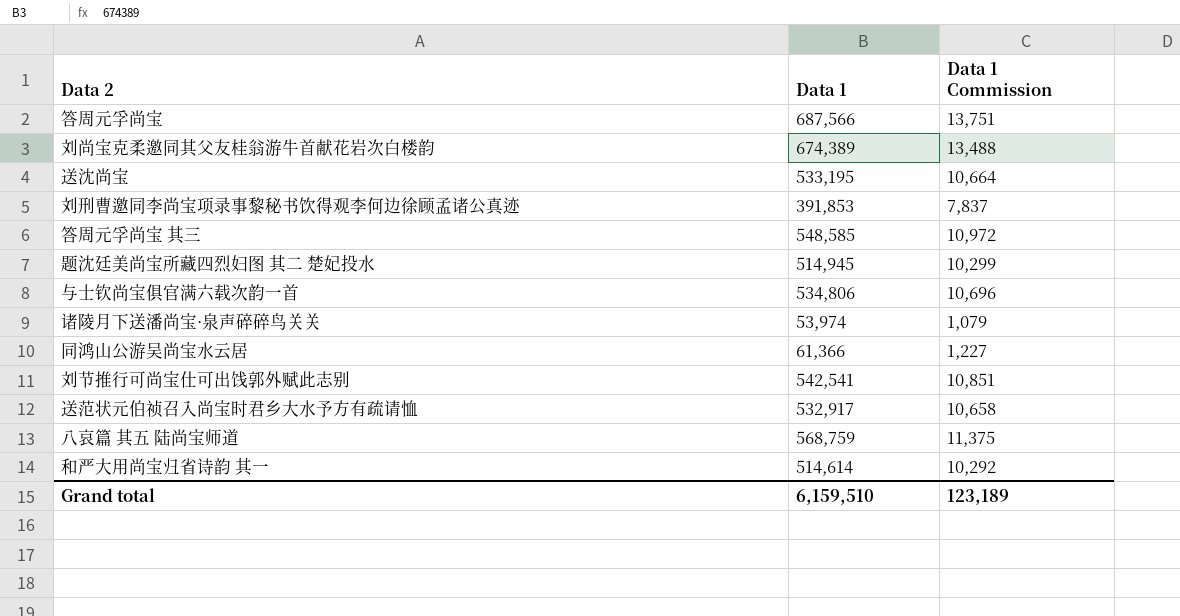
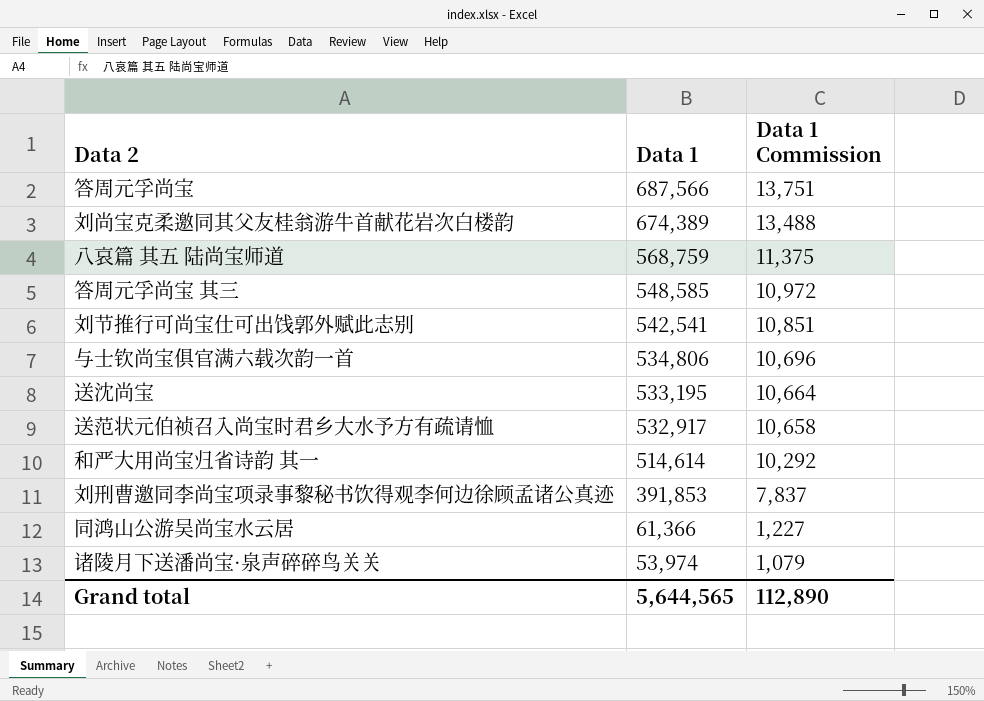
row order: none -> Data 1 descending
row 题沈廷美尚宝所藏四烈妇图 其二 楚妃投水: 514,945 | 10,299 -> none
Grand total | Data 1: 6,159,510 -> 5,644,565
Grand total | Data 1 Commission: 123,189 -> 112,890

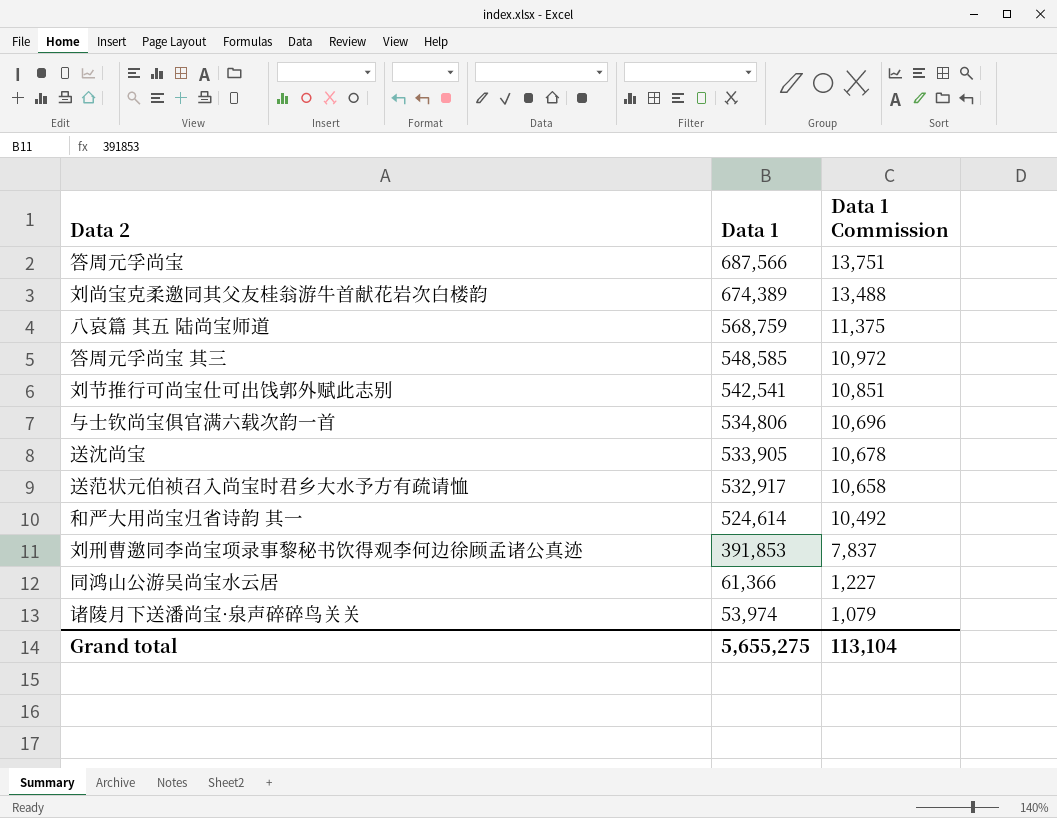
送沈尚宝 | Data 1: 533,195 -> 533,905
送沈尚宝 | Data 1 Commission: 10,664 -> 10,678
和严大用尚宝归省诗韵 其一 | Data 1: 514,614 -> 524,614
和严大用尚宝归省诗韵 其一 | Data 1 Commission: 10,292 -> 10,492
Grand total | Data 1: 5,644,565 -> 5,655,275
Grand total | Data 1 Commission: 112,890 -> 113,104

